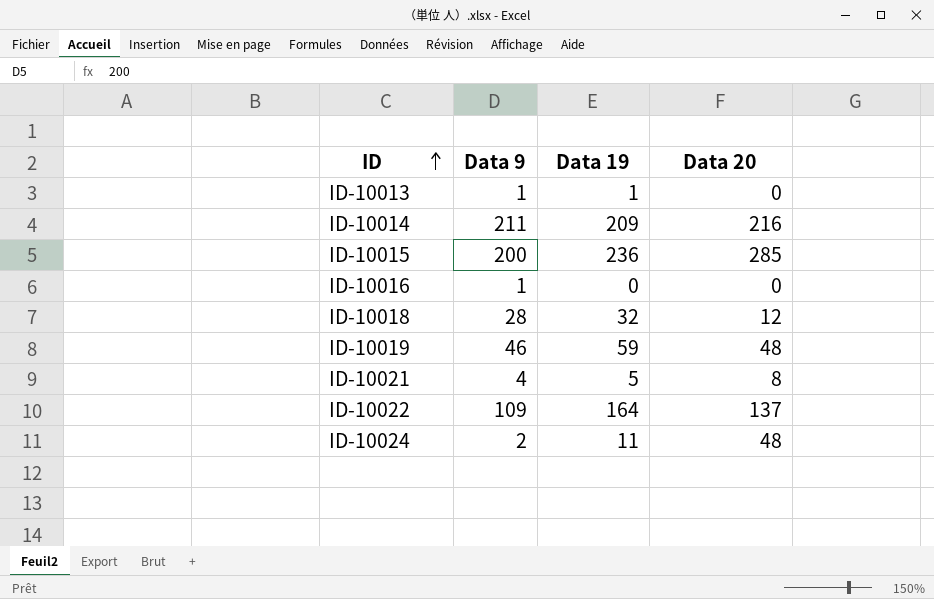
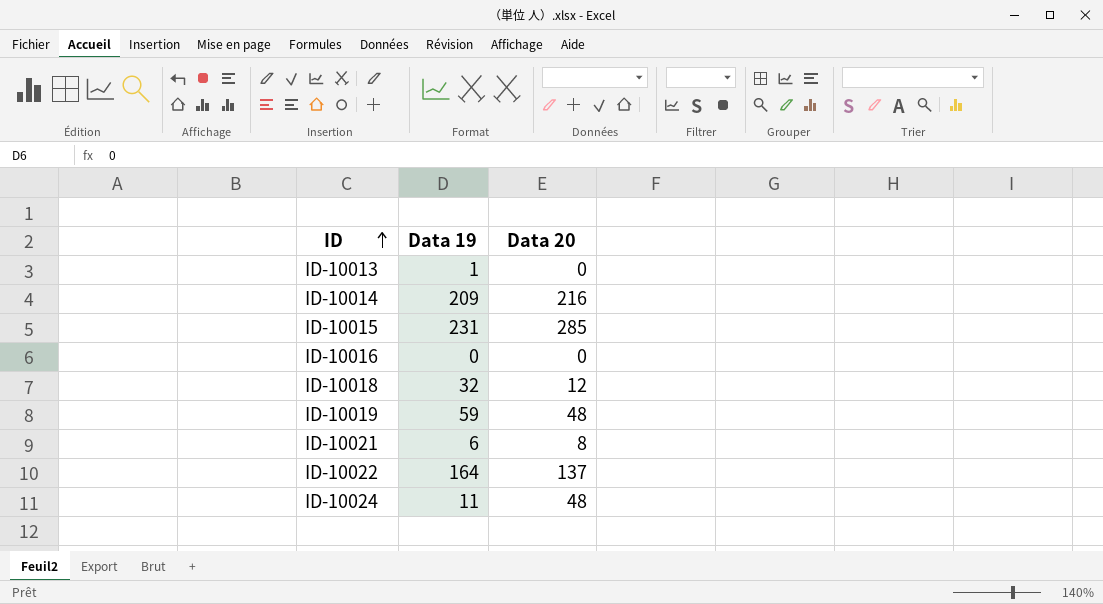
column Data 9 | position: 2 -> none
ID-10015 | Data 19: 236 -> 231
ID-10021 | Data 19: 5 -> 6

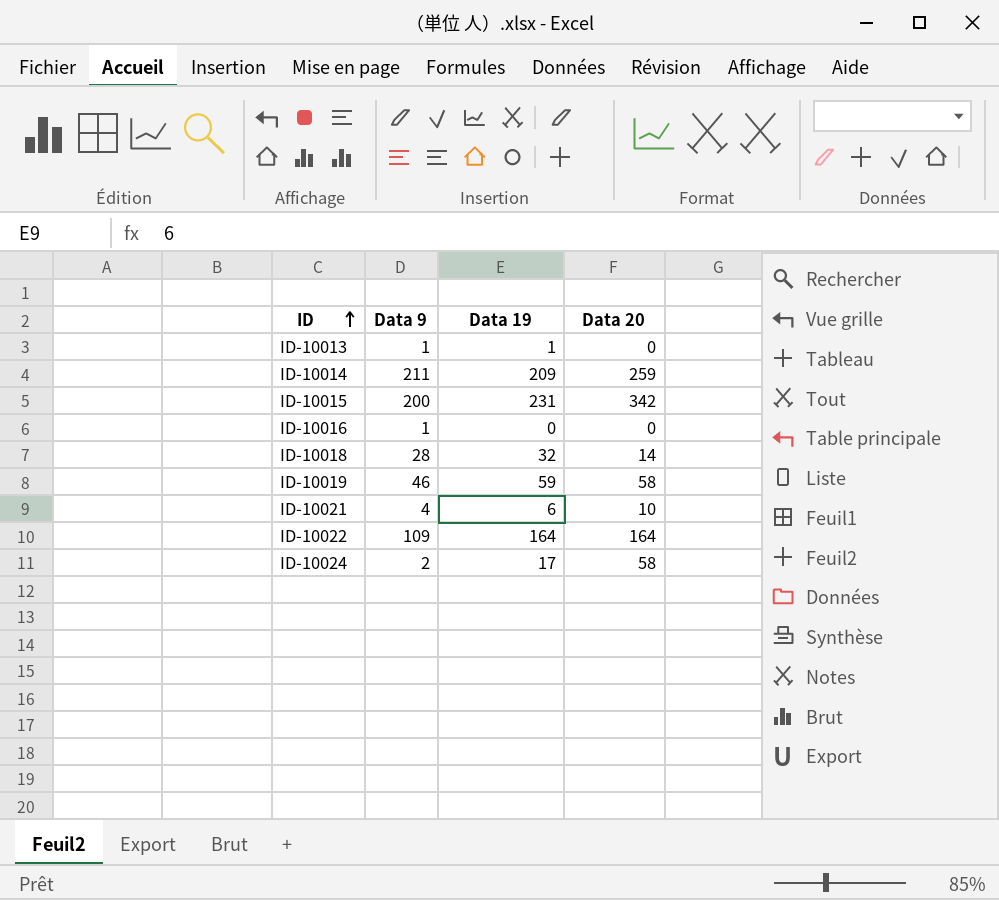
column Data 9 | position: none -> 2
ID-10014 | Data 20: 216 -> 259
ID-10015 | Data 20: 285 -> 342
ID-10018 | Data 20: 12 -> 14
ID-10019 | Data 20: 48 -> 58
ID-10021 | Data 20: 8 -> 10
ID-10022 | Data 20: 137 -> 164
ID-10024 | Data 19: 11 -> 17
ID-10024 | Data 20: 48 -> 58

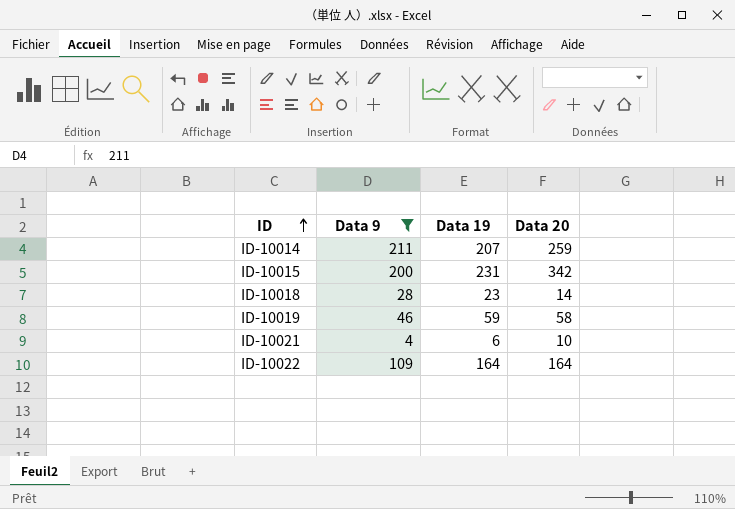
filter: none -> Data 9 >= 4
ID-10014 | Data 19: 209 -> 207
ID-10018 | Data 19: 32 -> 23

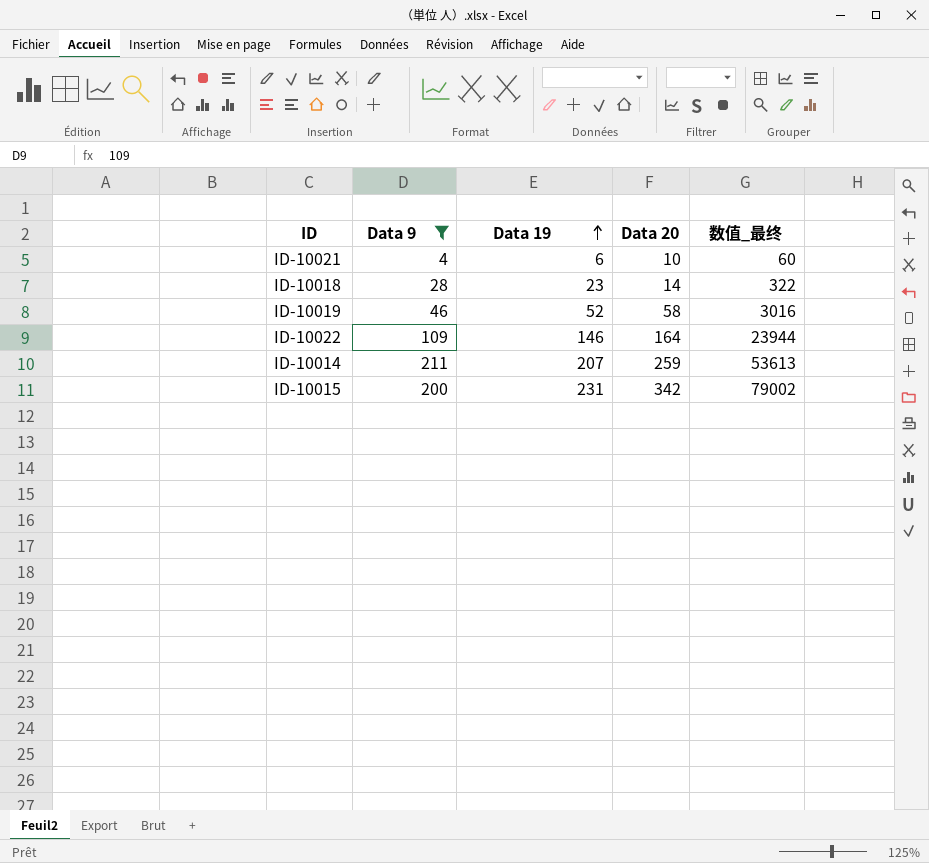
row order: ID ascending -> Data 19 ascending
column 数值_最终 | formula: none -> [Data 19] * [Data 20]
ID-10019 | Data 19: 59 -> 52
ID-10022 | Data 19: 164 -> 146

